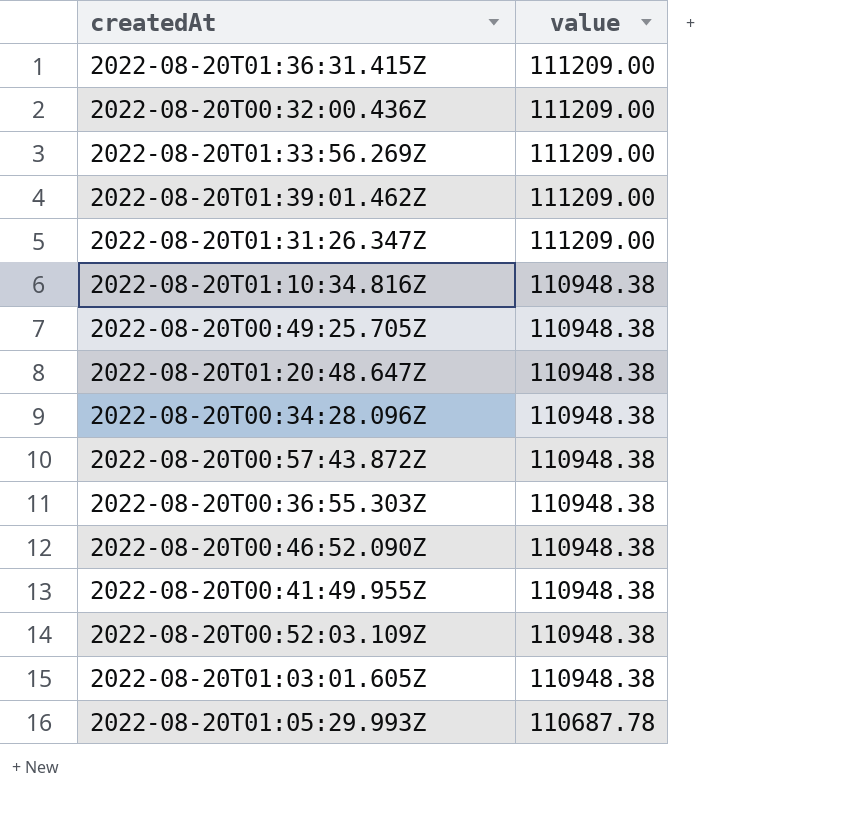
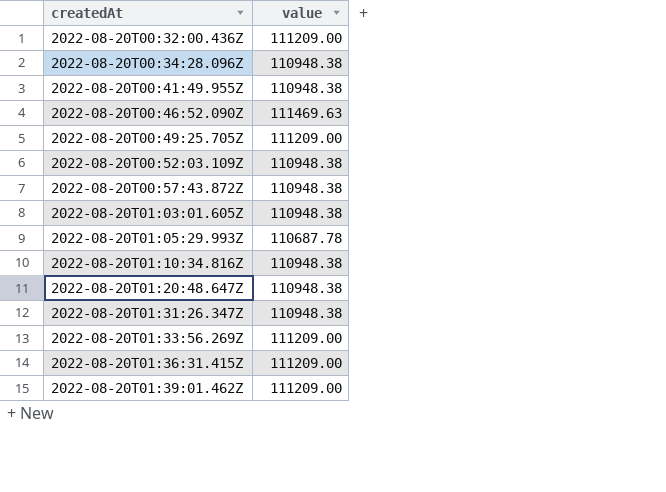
row order: value descending -> createdAt ascending
row 2022-08-20T00:36:55.303Z: 110948.38 -> none
2022-08-20T00:46:52.090Z | value: 110948.38 -> 111469.63
2022-08-20T00:49:25.705Z | value: 110948.38 -> 111209.00
2022-08-20T01:31:26.347Z | value: 111209.00 -> 110948.38

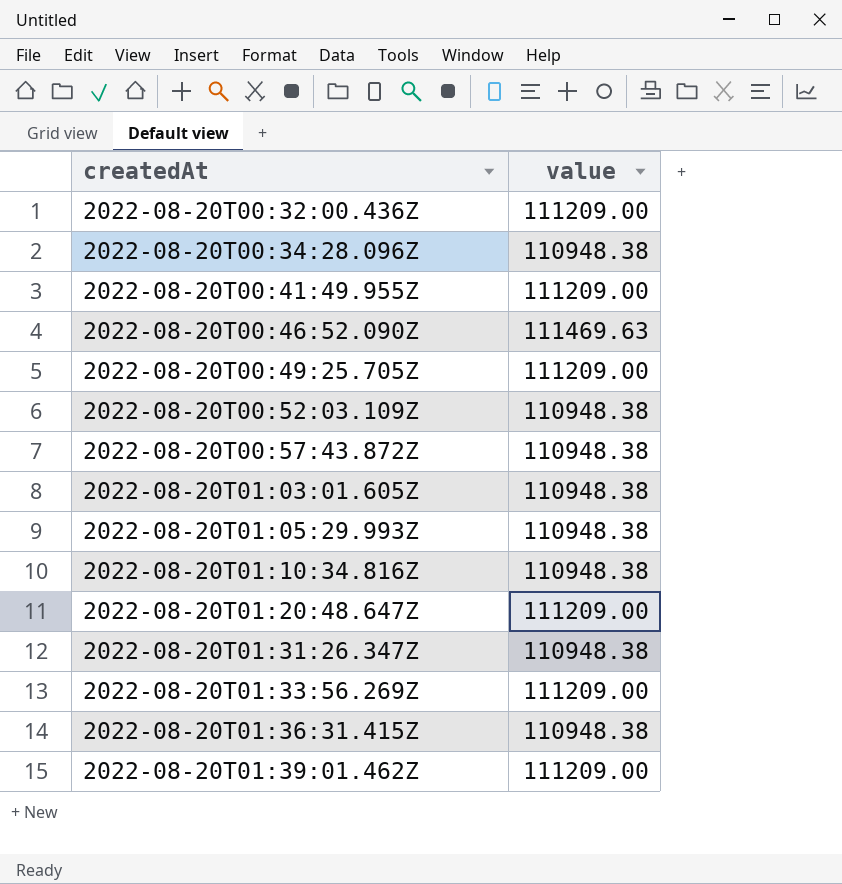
2022-08-20T00:41:49.955Z | value: 110948.38 -> 111209.00
2022-08-20T01:05:29.993Z | value: 110687.78 -> 110948.38
2022-08-20T01:20:48.647Z | value: 110948.38 -> 111209.00
2022-08-20T01:36:31.415Z | value: 111209.00 -> 110948.38

